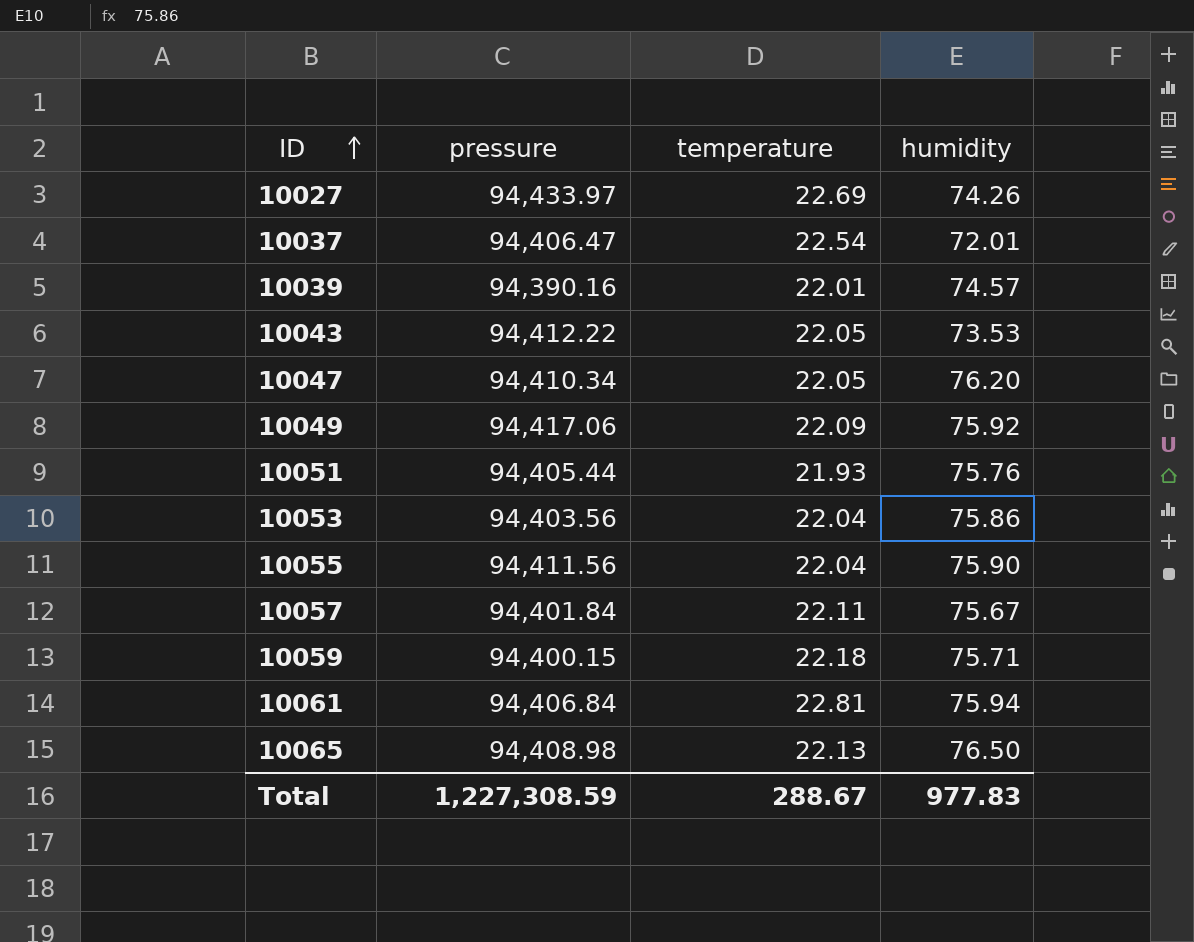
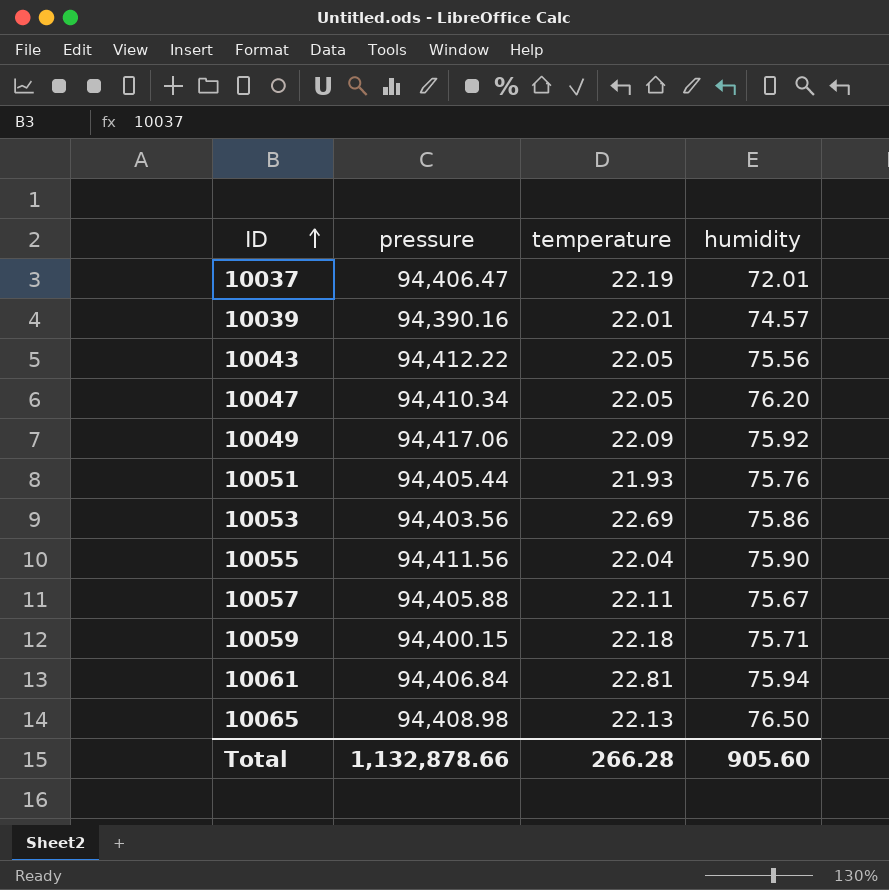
row 10027: 94,433.97 | 22.69 | 74.26 -> none
10037 | temperature: 22.54 -> 22.19
10043 | humidity: 73.53 -> 75.56
10053 | temperature: 22.04 -> 22.69
10057 | pressure: 94,401.84 -> 94,405.88
Total | pressure: 1,227,308.59 -> 1,132,878.66
Total | temperature: 288.67 -> 266.28
Total | humidity: 977.83 -> 905.60

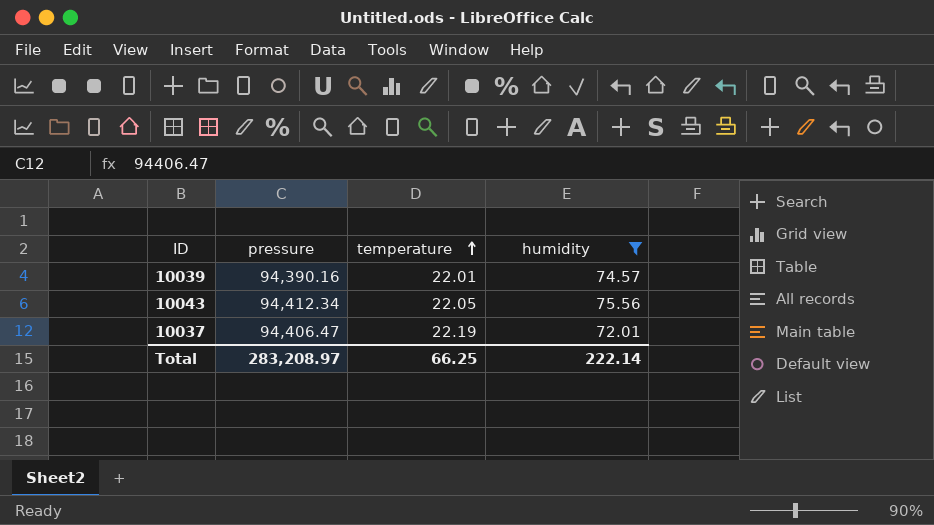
filter: none -> humidity <= 75.56
row order: ID ascending -> temperature ascending
10043 | pressure: 94,412.22 -> 94,412.34
Total | pressure: 1,132,878.66 -> 283,208.97
Total | temperature: 266.28 -> 66.25
Total | humidity: 905.60 -> 222.14

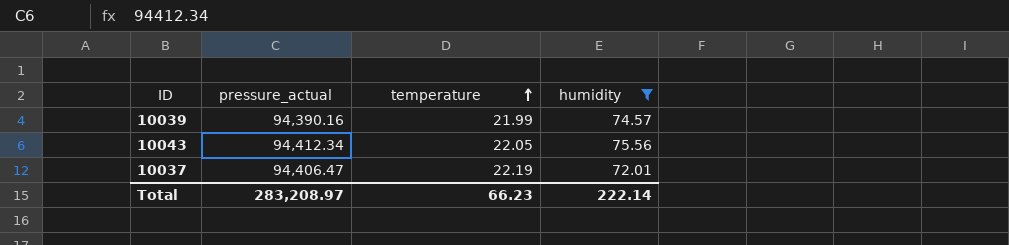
column name: pressure -> pressure_actual
10039 | temperature: 22.01 -> 21.99
Total | temperature: 66.25 -> 66.23

